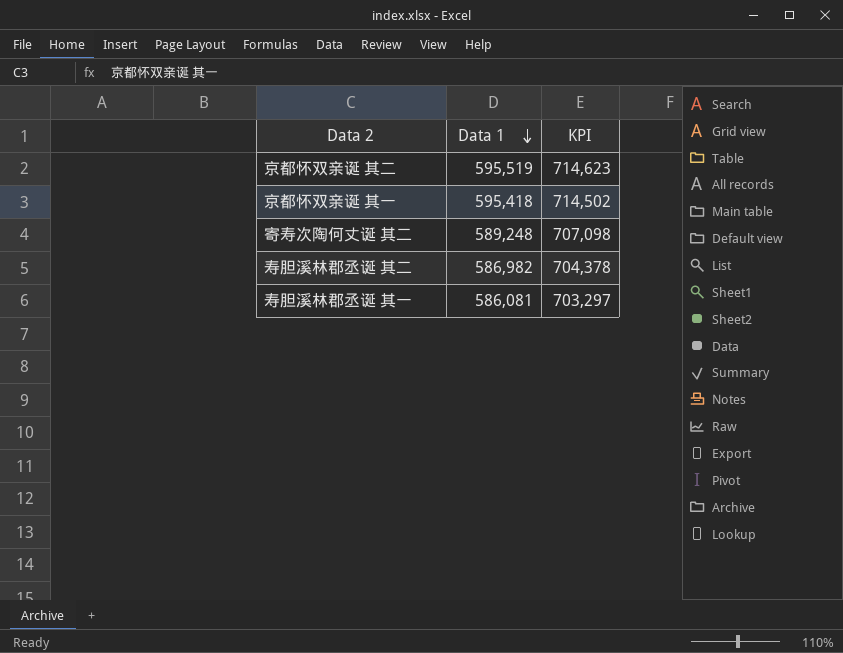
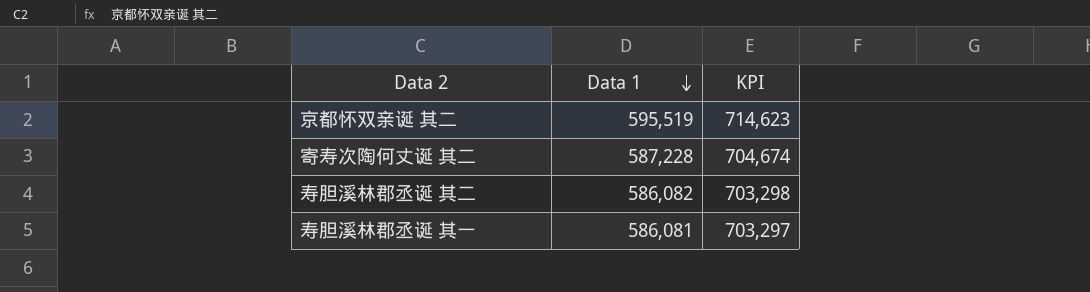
row 京都怀双亲诞 其一: 595,418 | 714,502 -> none
寄寿次陶何丈诞 其二 | Data 1: 589,248 -> 587,228
寄寿次陶何丈诞 其二 | KPI: 707,098 -> 704,674
寿胆溪林郡丞诞 其二 | Data 1: 586,982 -> 586,082
寿胆溪林郡丞诞 其二 | KPI: 704,378 -> 703,298

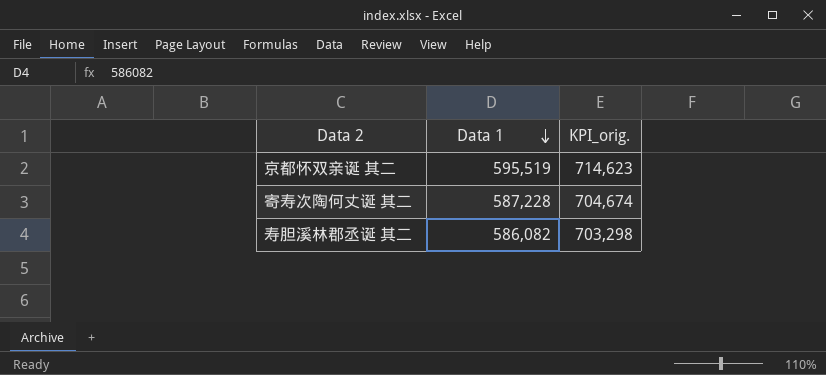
column name: KPI -> KPI_orig.
row 寿胆溪林郡丞诞 其一: 586,081 | 703,297 -> none

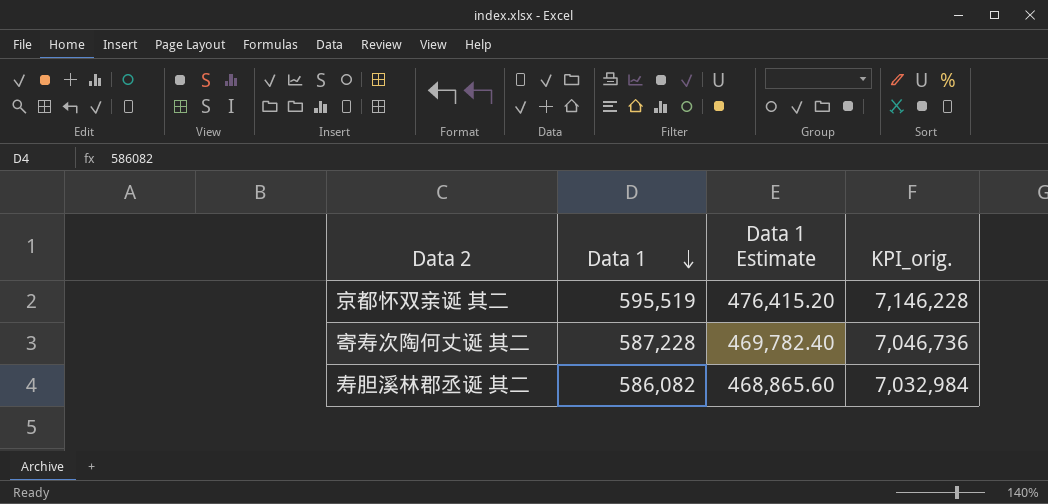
column Data 1 Estimate | formula: none -> [Data 1] * 0.8
column KPI_orig. | formula: [Data 1] * 1.2 -> [Data 1] * 12

